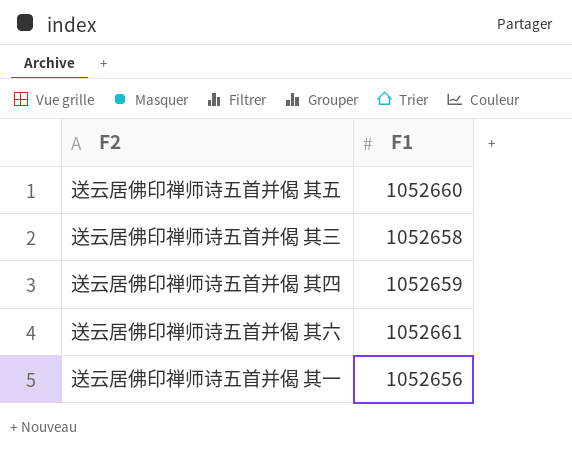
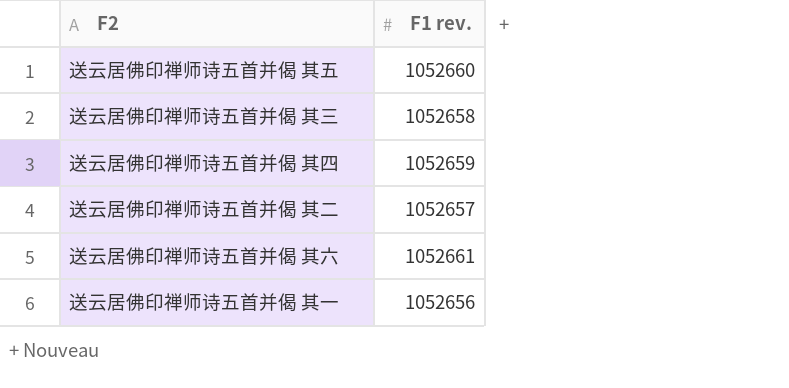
column name: F1 -> F1 rev.
row 送云居佛印禅师诗五首并偈 其二: none -> 1052657

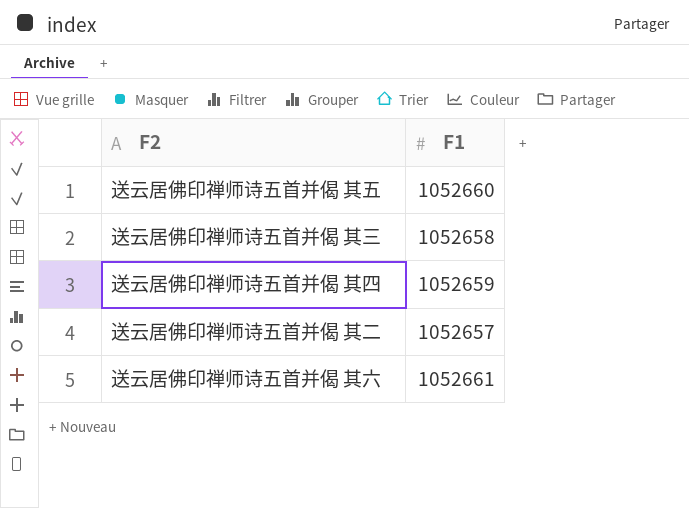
column name: F1 rev. -> F1
row 送云居佛印禅师诗五首并偈 其一: 1052656 -> none

